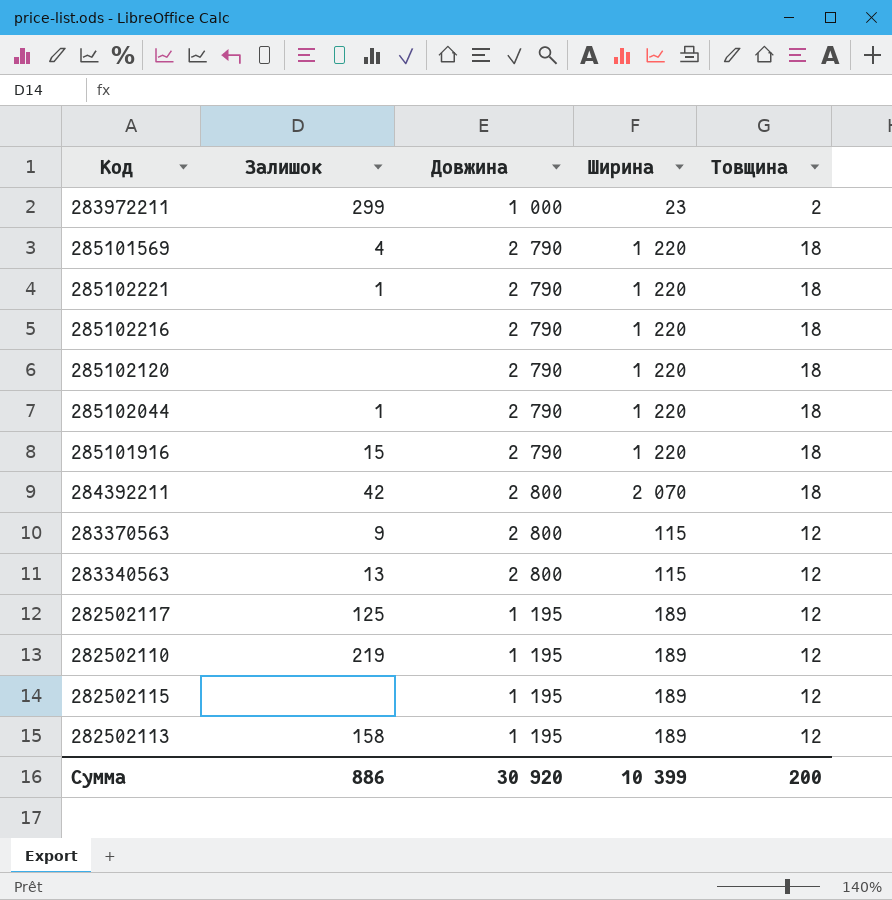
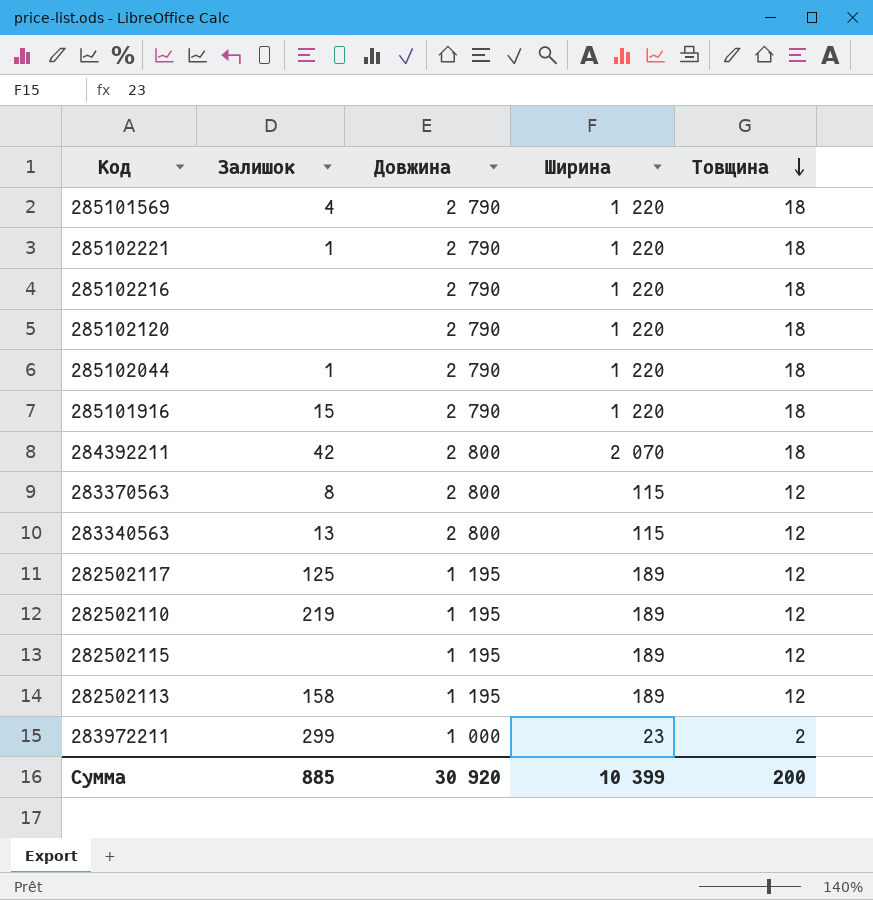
row order: none -> Товщина descending
283370563 | Залишок: 9 -> 8
Сумма | Залишок: 886 -> 885

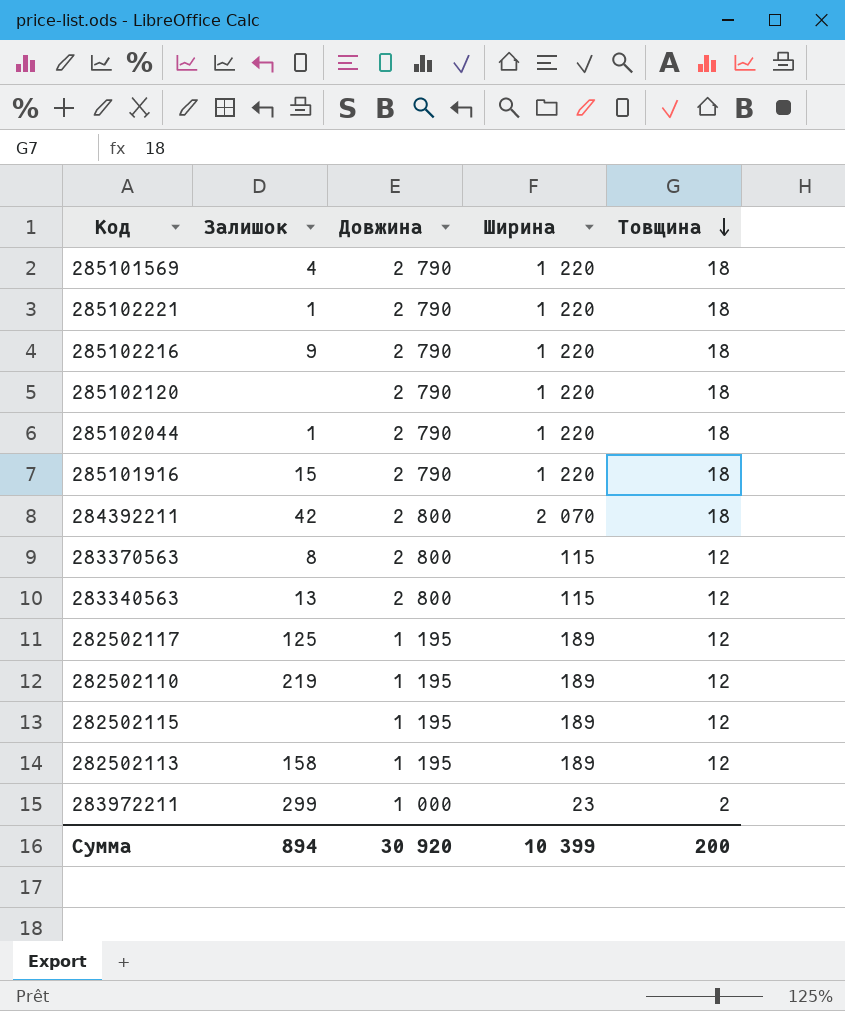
285102216 | Залишок: none -> 9
Сумма | Залишок: 885 -> 894

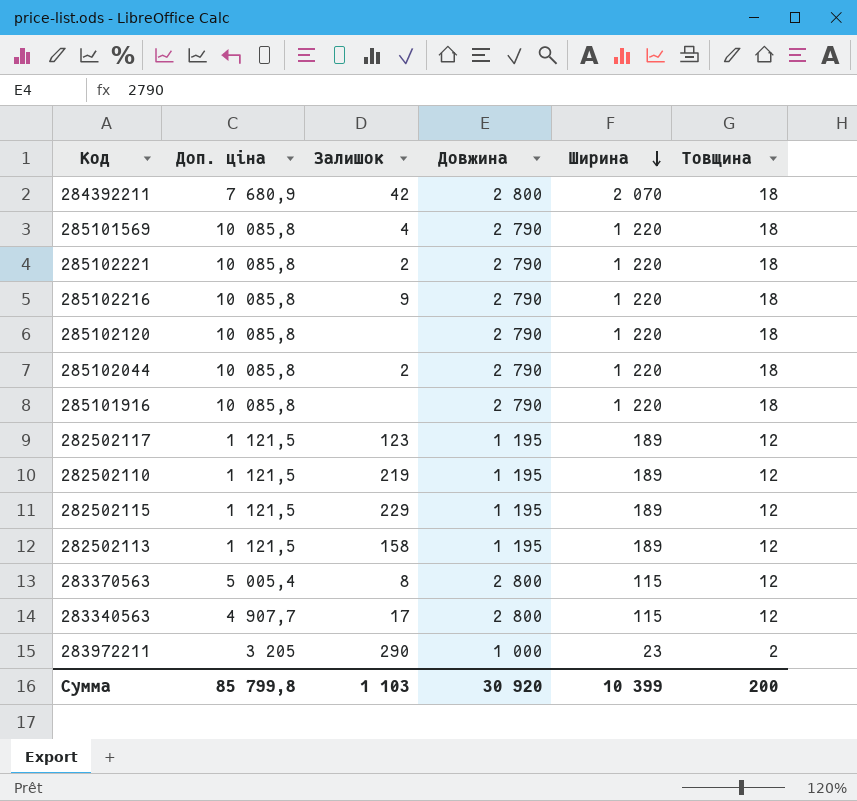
row order: Товщина descending -> Ширина descending
column Доп. ціна | position: none -> 2
285102221 | Залишок: 1 -> 2
285102044 | Залишок: 1 -> 2
285101916 | Залишок: 15 -> none
282502117 | Залишок: 125 -> 123
282502115 | Залишок: none -> 229
283340563 | Залишок: 13 -> 17
283972211 | Залишок: 299 -> 290
Сумма | Залишок: 894 -> 1 103

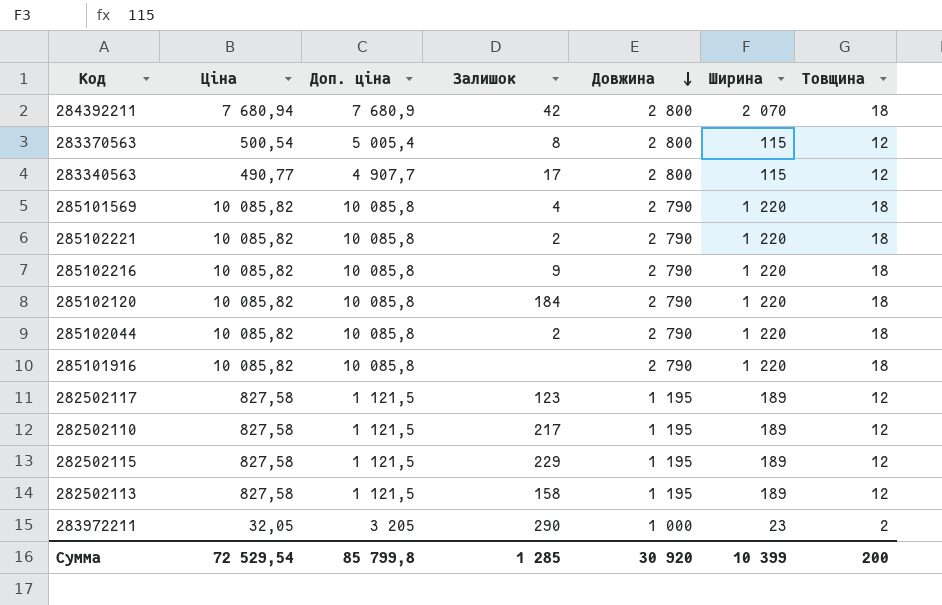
row order: Ширина descending -> Довжина descending
column Ціна | position: none -> 2
285102120 | Залишок: none -> 184
282502110 | Залишок: 219 -> 217
Сумма | Залишок: 1 103 -> 1 285

